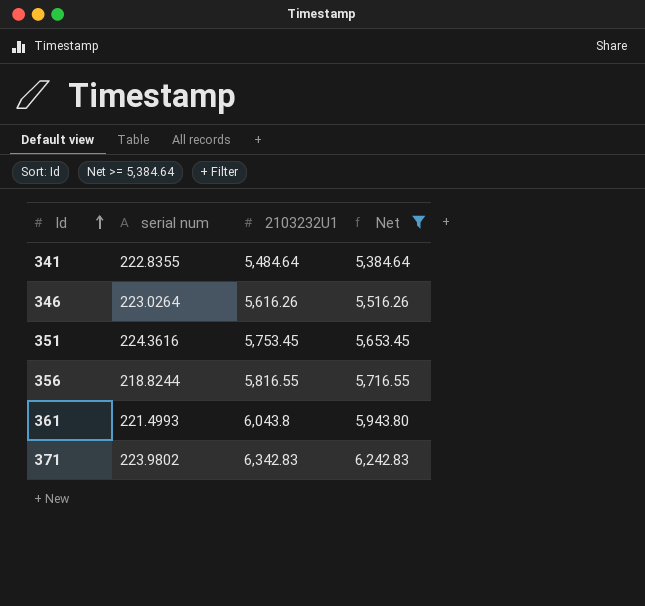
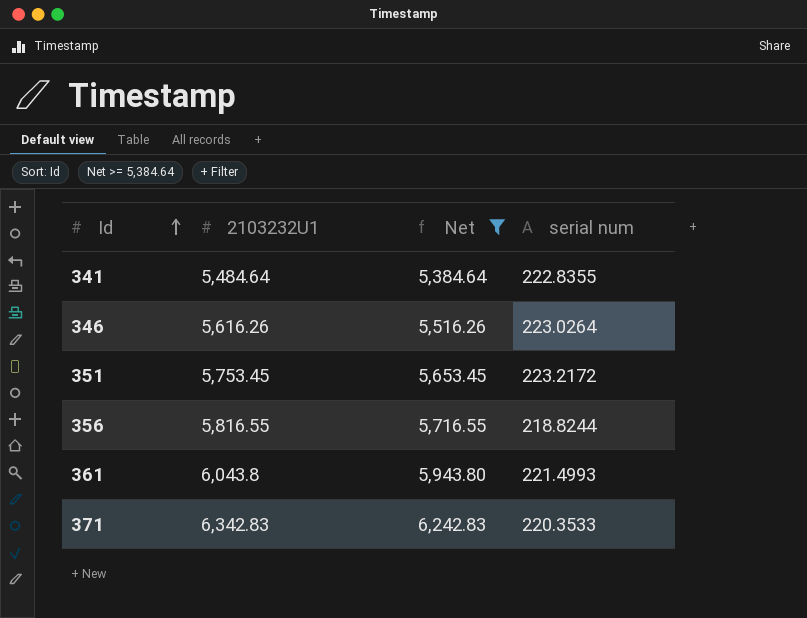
column serial num | position: 2 -> 4
351 | serial num: 224.3616 -> 223.2172
371 | serial num: 223.9802 -> 220.3533

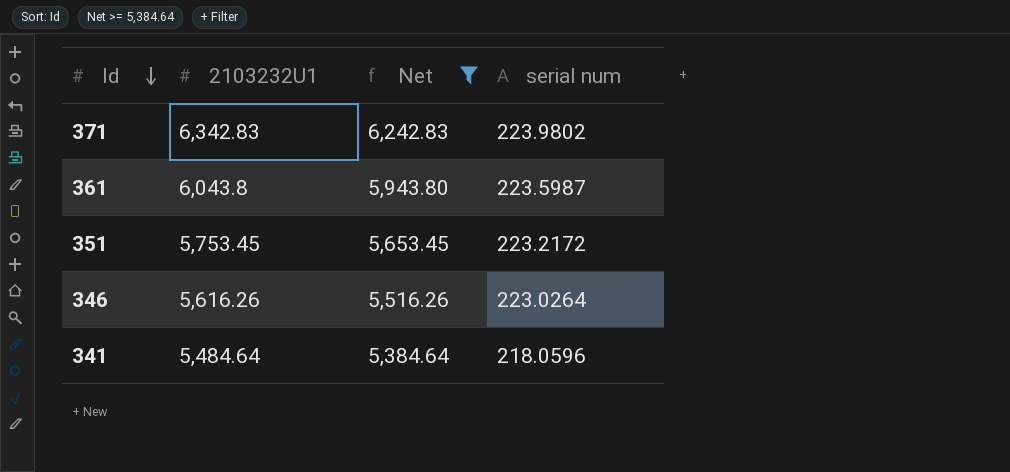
row order: Id ascending -> Id descending
row 356: 5,816.55 | 5,716.55 | 218.8244 -> none
371 | serial num: 220.3533 -> 223.9802
361 | serial num: 221.4993 -> 223.5987
341 | serial num: 222.8355 -> 218.0596

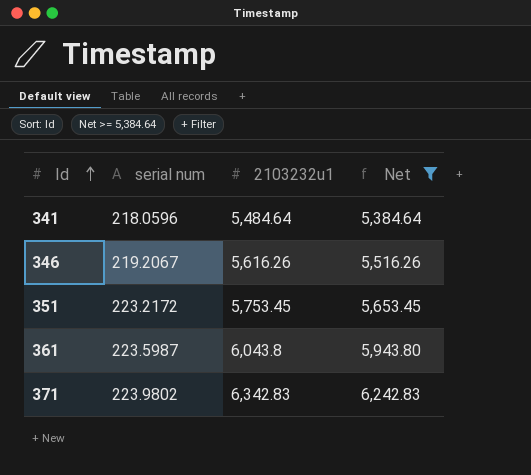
row order: Id descending -> Id ascending
column serial num | position: 4 -> 2
column name: 2103232U1 -> 2103232u1
346 | serial num: 223.0264 -> 219.2067

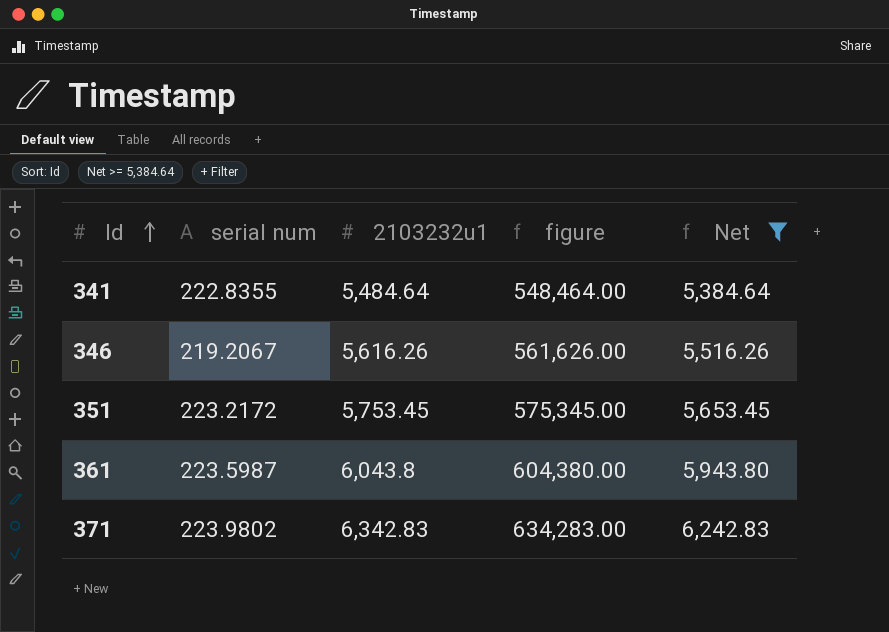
column figure | formula: none -> [2103232u1] * 100
341 | serial num: 218.0596 -> 222.8355

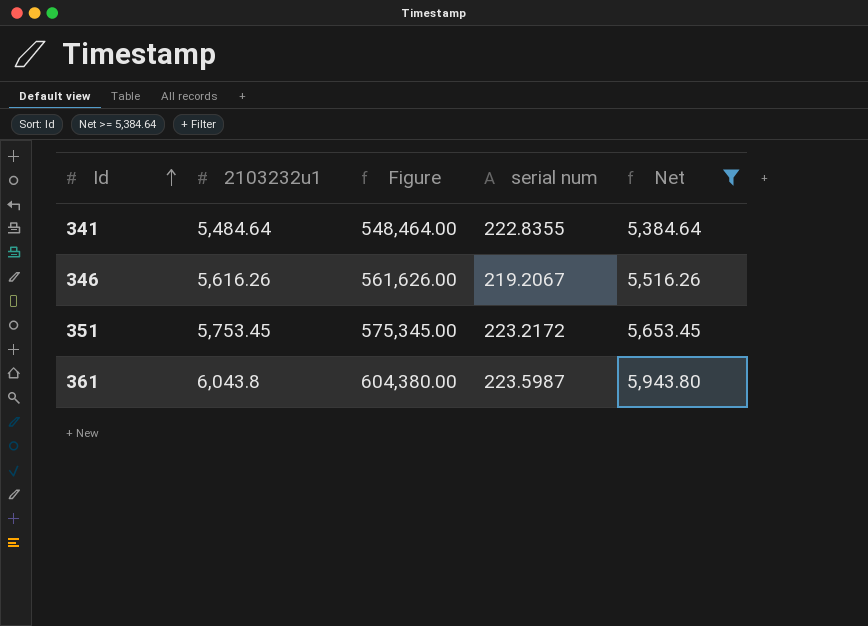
column name: figure -> Figure
column serial num | position: 2 -> 4
row 371: 223.9802 | 6,342.83 | 634,283.00 | 6,242.83 -> none

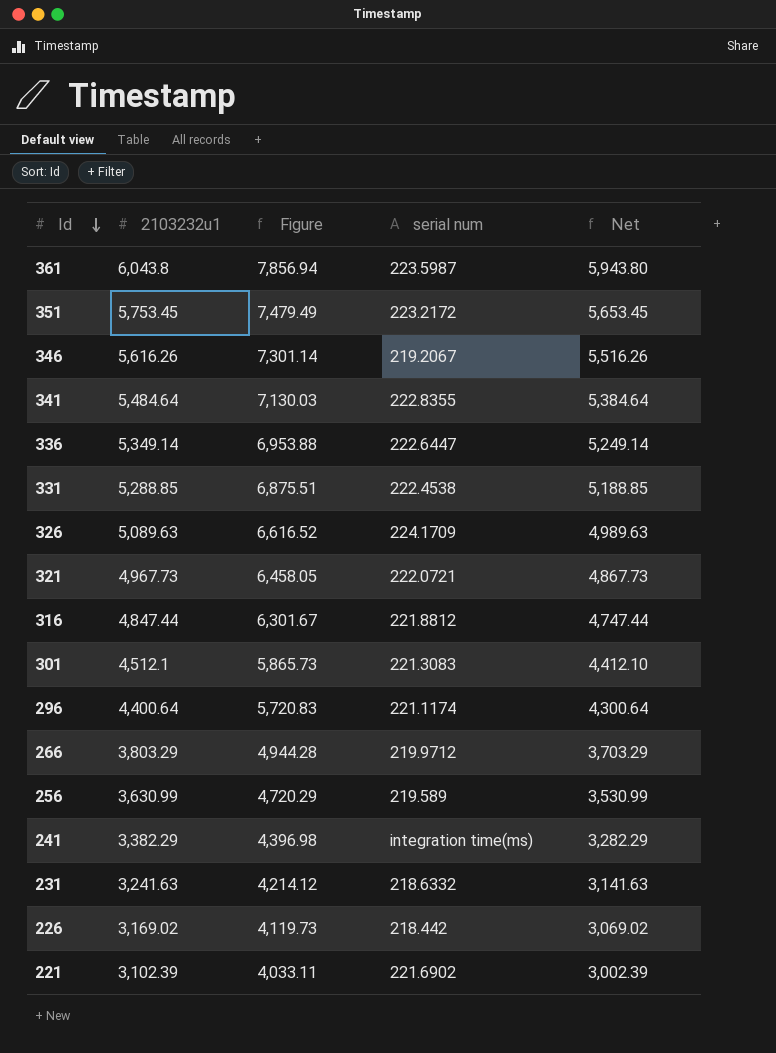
filter: Net >= 5,384.64 -> none
row order: Id ascending -> Id descending
column Figure | formula: [2103232u1] * 100 -> [2103232u1] * 1.3

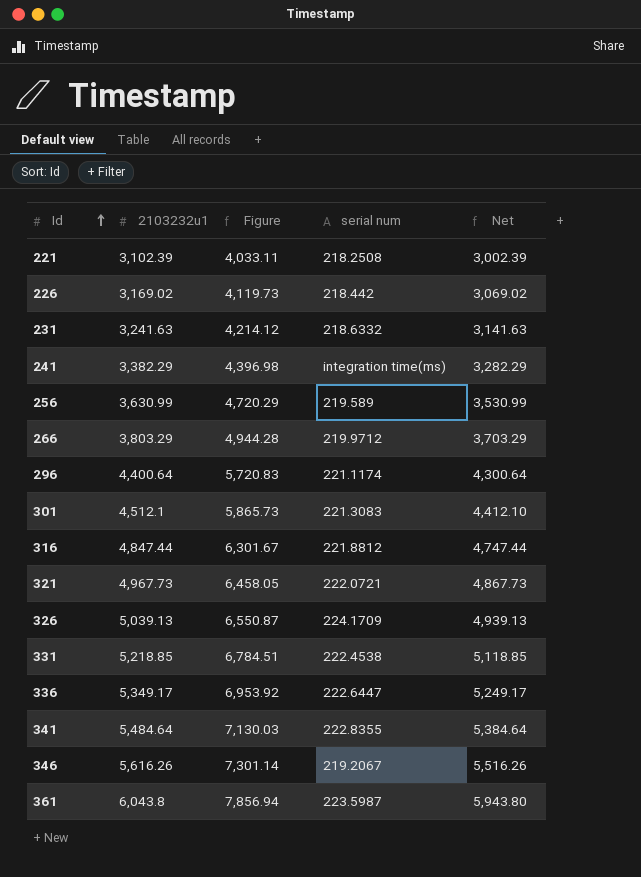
row order: Id descending -> Id ascending
row 351: 5,753.45 | 7,479.49 | 223.2172 | 5,653.45 -> none
221 | serial num: 221.6902 -> 218.2508
326 | 2103232u1: 5,089.63 -> 5,039.13
326 | Figure: 6,616.52 -> 6,550.87
326 | Net: 4,989.63 -> 4,939.13
331 | 2103232u1: 5,288.85 -> 5,218.85
331 | Figure: 6,875.51 -> 6,784.51
331 | Net: 5,188.85 -> 5,118.85
336 | 2103232u1: 5,349.14 -> 5,349.17
336 | Figure: 6,953.88 -> 6,953.92
336 | Net: 5,249.14 -> 5,249.17

